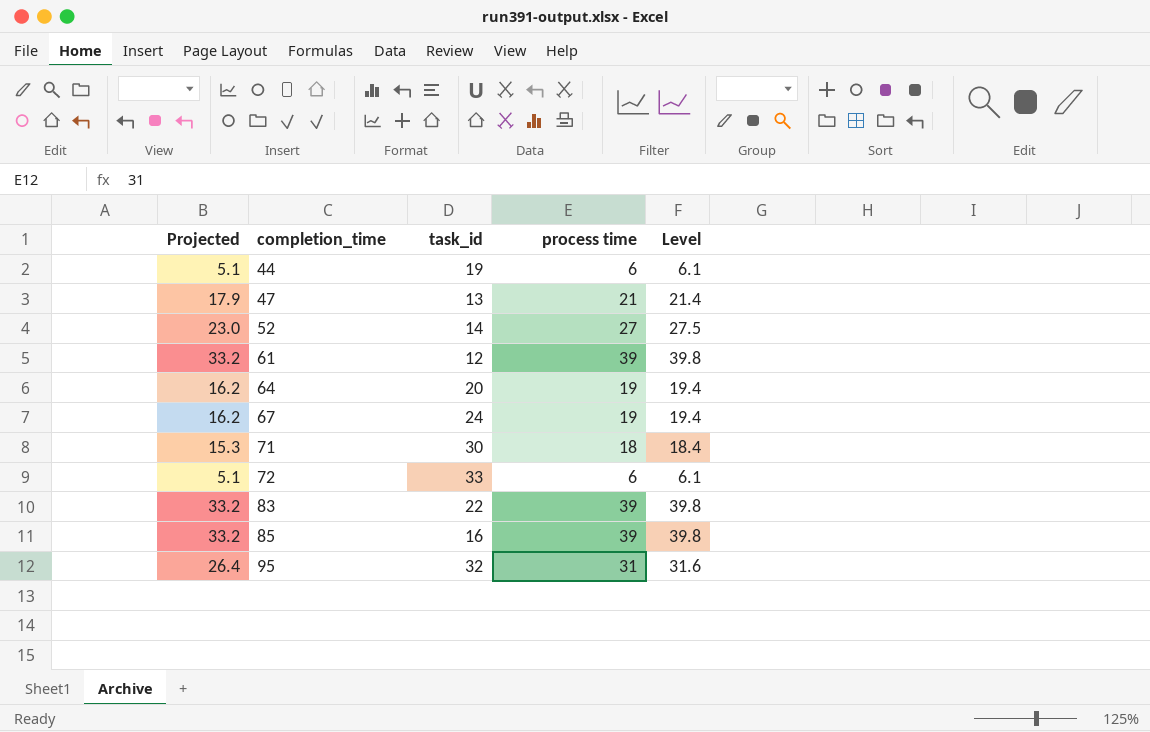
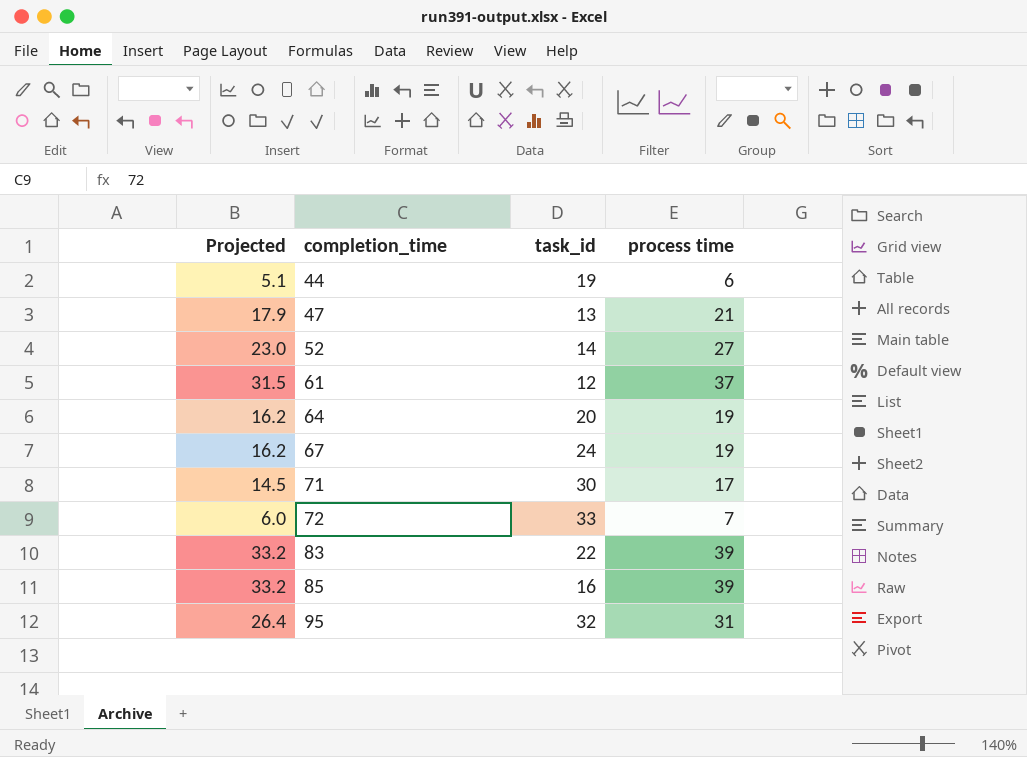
column Level | formula: [process time] * 1.02 -> none
61 | Projected: 33.2 -> 31.5
61 | process time: 39 -> 37
71 | Projected: 15.3 -> 14.5
71 | process time: 18 -> 17
72 | Projected: 5.1 -> 6.0
72 | process time: 6 -> 7

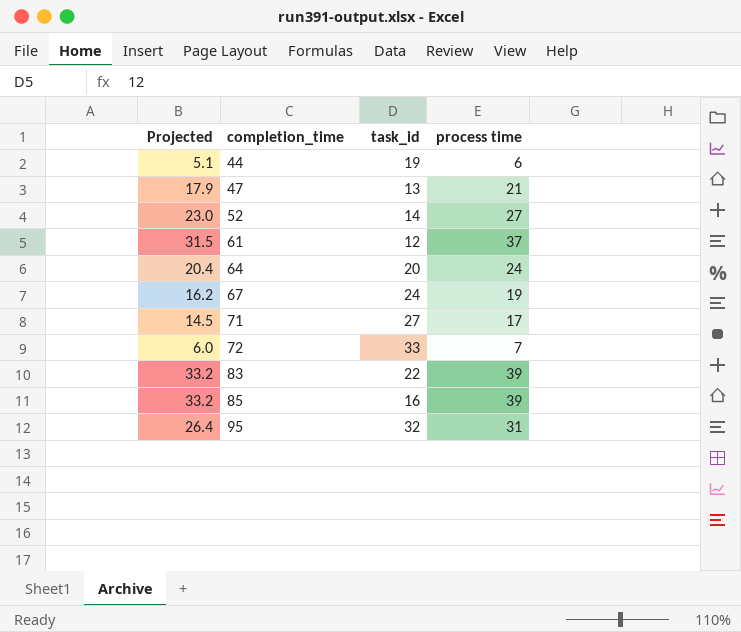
64 | Projected: 16.2 -> 20.4
64 | process time: 19 -> 24
71 | task_id: 30 -> 27

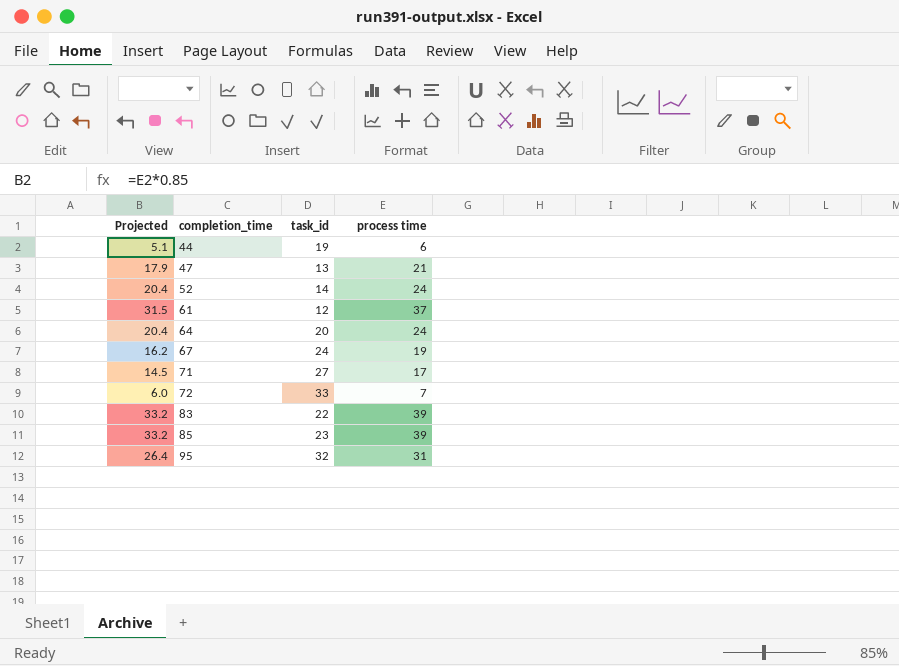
52 | Projected: 23.0 -> 20.4
52 | process time: 27 -> 24
85 | task_id: 16 -> 23

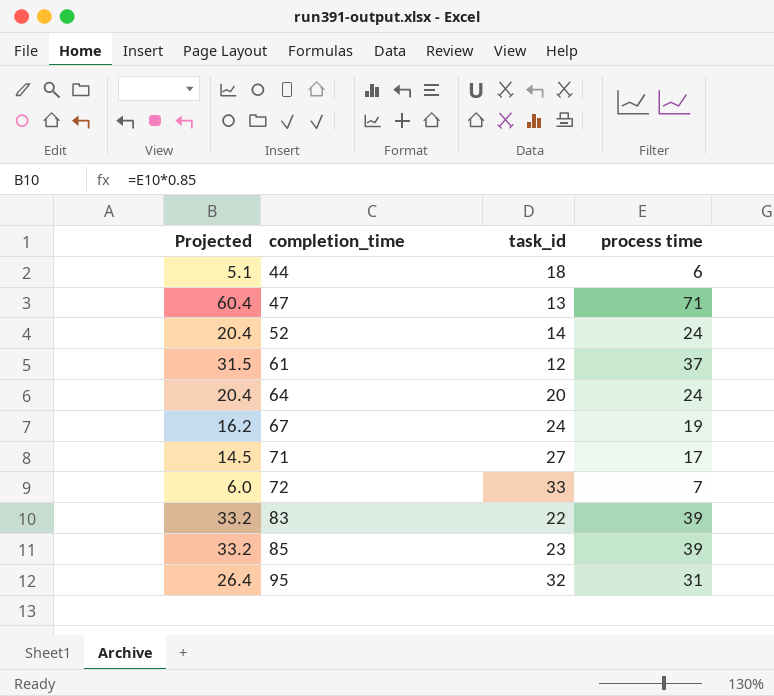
44 | task_id: 19 -> 18
47 | Projected: 17.9 -> 60.4
47 | process time: 21 -> 71

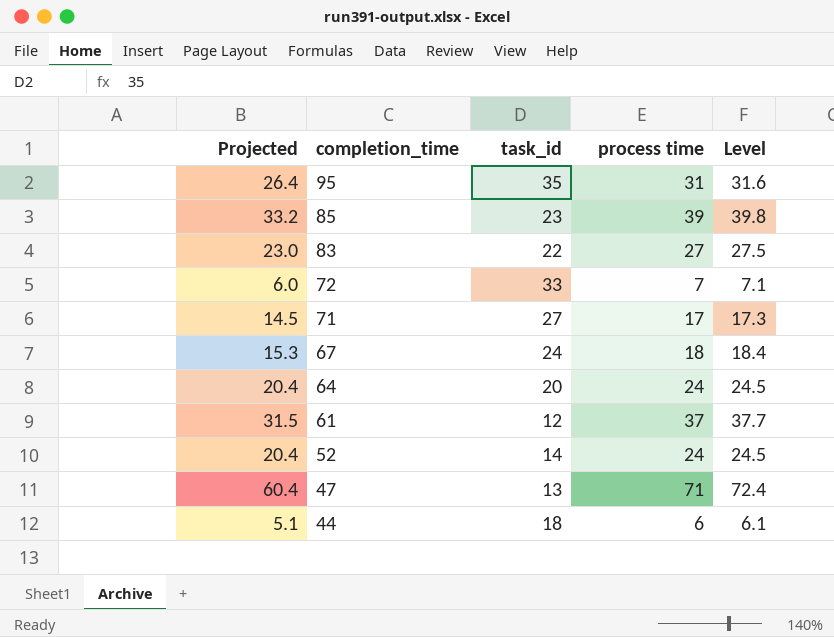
row order: completion_time ascending -> completion_time descending
column Level | formula: none -> [process time] * 1.02
95 | task_id: 32 -> 35
83 | Projected: 33.2 -> 23.0
83 | process time: 39 -> 27
67 | Projected: 16.2 -> 15.3
67 | process time: 19 -> 18

